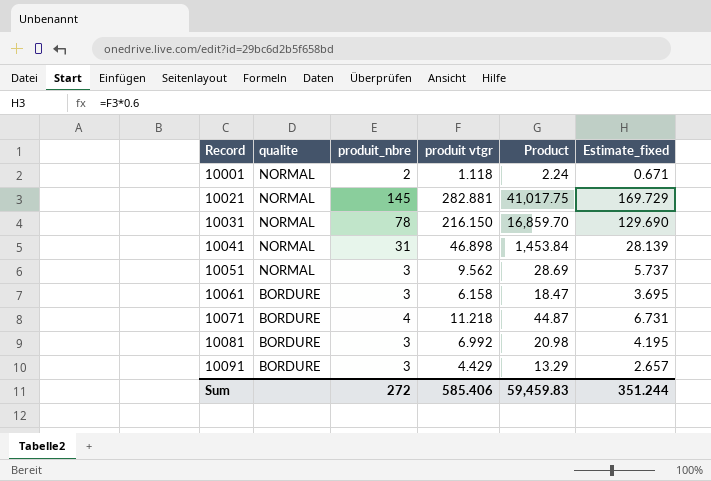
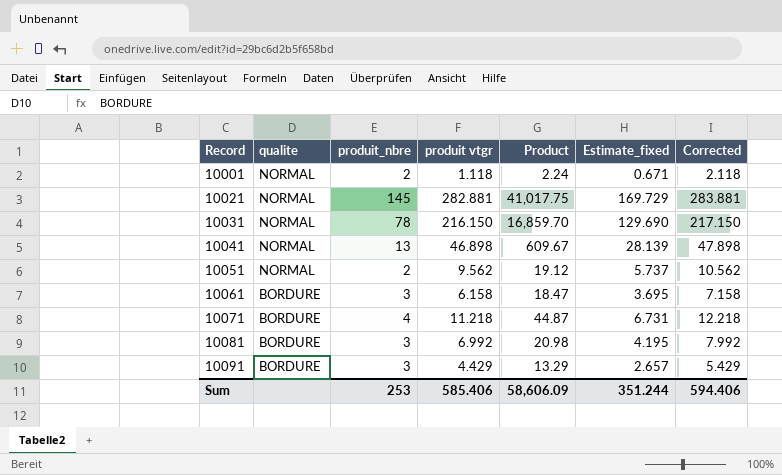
column Corrected | formula: none -> [produit vtgr] + 1
10041 | produit_nbre: 31 -> 13
10041 | Product: 1,453.84 -> 609.67
10051 | produit_nbre: 3 -> 2
10051 | Product: 28.69 -> 19.12
Sum | produit_nbre: 272 -> 253
Sum | Product: 59,459.83 -> 58,606.09

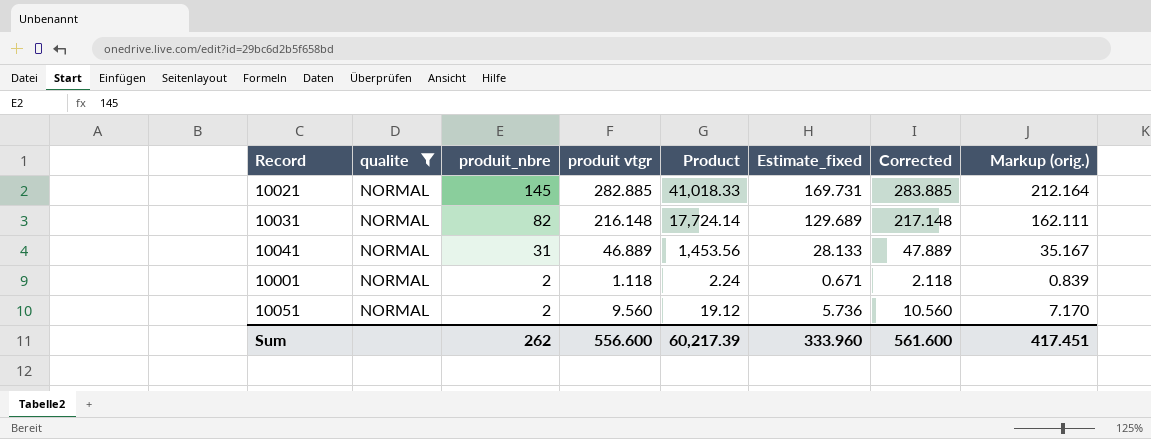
filter: none -> qualite = NORMAL
row order: Record ascending -> produit_nbre descending
column Markup (orig.) | formula: none -> [produit vtgr] * 0.75
10021 | produit vtgr: 282.881 -> 282.885
10021 | Product: 41,017.75 -> 41,018.33
10021 | Estimate_fixed: 169.729 -> 169.731
10021 | Corrected: 283.881 -> 283.885
10031 | produit_nbre: 78 -> 82
10031 | produit vtgr: 216.150 -> 216.148
10031 | Product: 16,859.70 -> 17,724.14
10031 | Estimate_fixed: 129.690 -> 129.689
10031 | Corrected: 217.150 -> 217.148
10041 | produit_nbre: 13 -> 31
10041 | produit vtgr: 46.898 -> 46.889
10041 | Product: 609.67 -> 1,453.56
10041 | Estimate_fixed: 28.139 -> 28.133
10041 | Corrected: 47.898 -> 47.889
10051 | produit vtgr: 9.562 -> 9.560
10051 | Estimate_fixed: 5.737 -> 5.736
10051 | Corrected: 10.562 -> 10.560
Sum | produit_nbre: 253 -> 262
Sum | produit vtgr: 585.406 -> 556.600
Sum | Product: 58,606.09 -> 60,217.39
Sum | Estimate_fixed: 351.244 -> 333.960
Sum | Corrected: 594.406 -> 561.600

